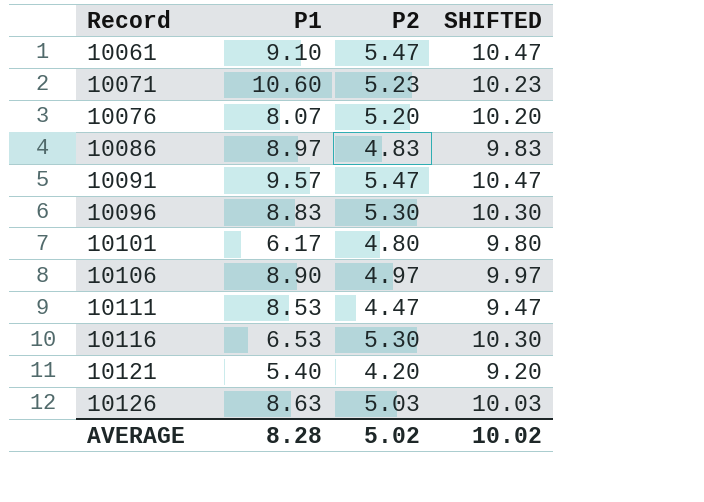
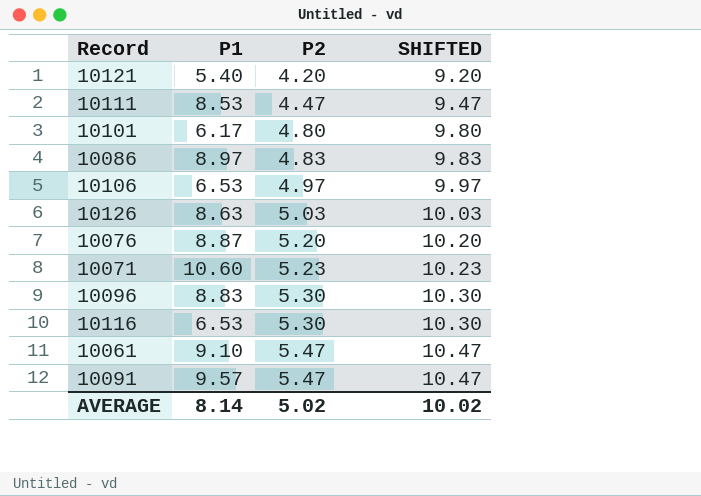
row order: Record ascending -> P2 ascending
10106 | P1: 8.90 -> 6.53
10076 | P1: 8.07 -> 8.87
AVERAGE | P1: 8.28 -> 8.14

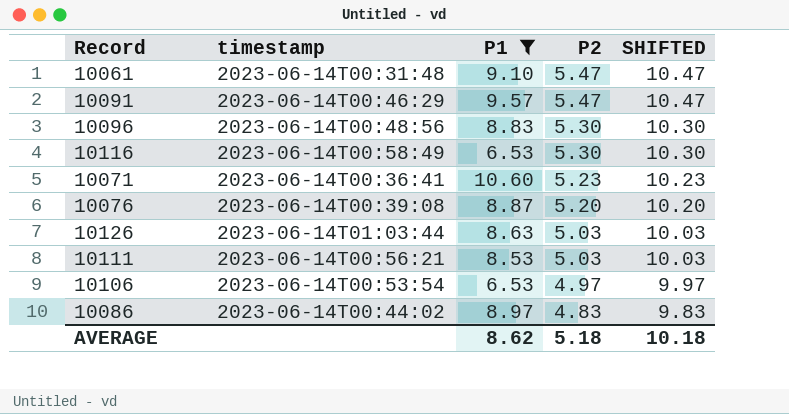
filter: none -> P1 >= 6.53
row order: P2 ascending -> P2 descending
column timestamp | position: none -> 2
10111 | P2: 4.47 -> 5.03
10111 | SHIFTED: 9.47 -> 10.03
AVERAGE | P1: 8.14 -> 8.62
AVERAGE | P2: 5.02 -> 5.18
AVERAGE | SHIFTED: 10.02 -> 10.18

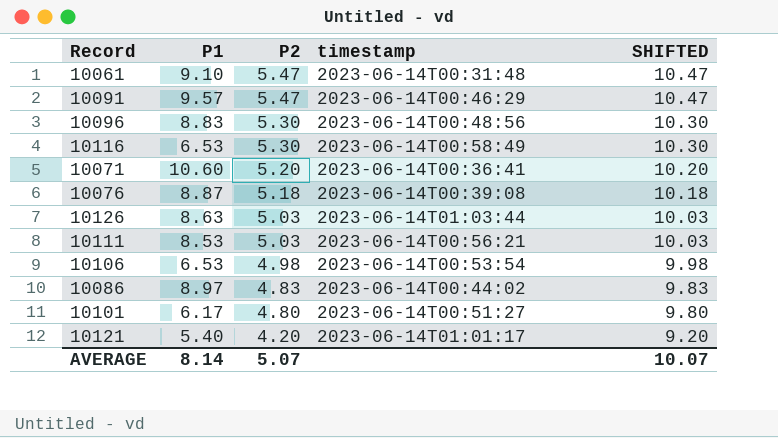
filter: P1 >= 6.53 -> none
column timestamp | position: 2 -> 4
10071 | P2: 5.23 -> 5.20
10071 | SHIFTED: 10.23 -> 10.20
10076 | P2: 5.20 -> 5.18
10076 | SHIFTED: 10.20 -> 10.18
10106 | P2: 4.97 -> 4.98
10106 | SHIFTED: 9.97 -> 9.98
AVERAGE | P1: 8.62 -> 8.14
AVERAGE | P2: 5.18 -> 5.07
AVERAGE | SHIFTED: 10.18 -> 10.07

